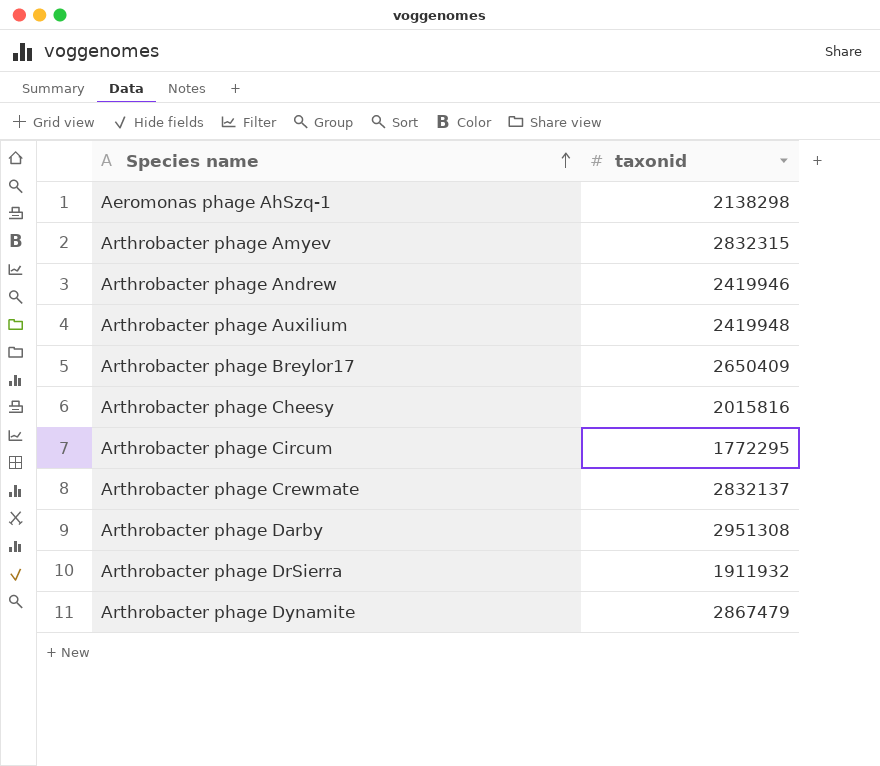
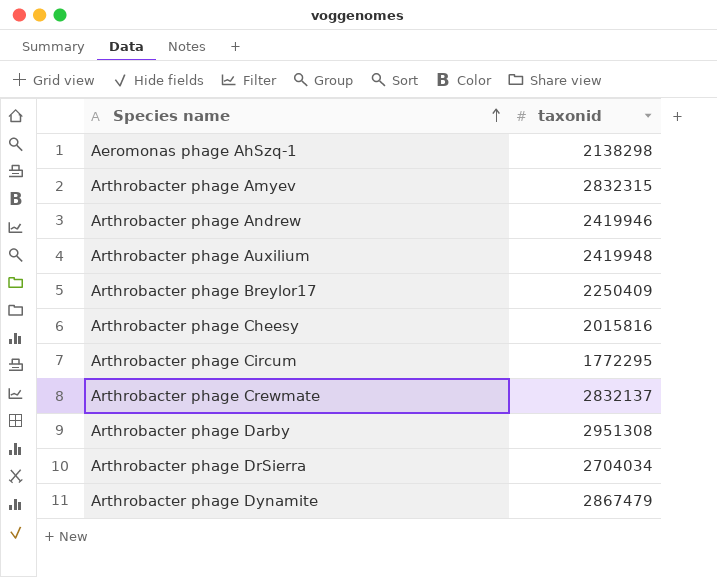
Arthrobacter phage Breylor17 | taxonid: 2650409 -> 2250409
Arthrobacter phage DrSierra | taxonid: 1911932 -> 2704034

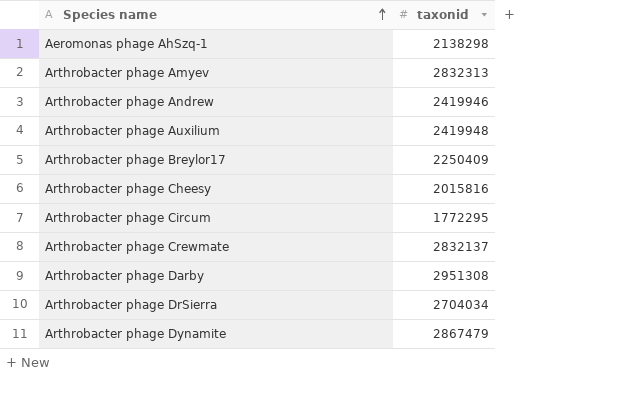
Arthrobacter phage Amyev | taxonid: 2832315 -> 2832313

